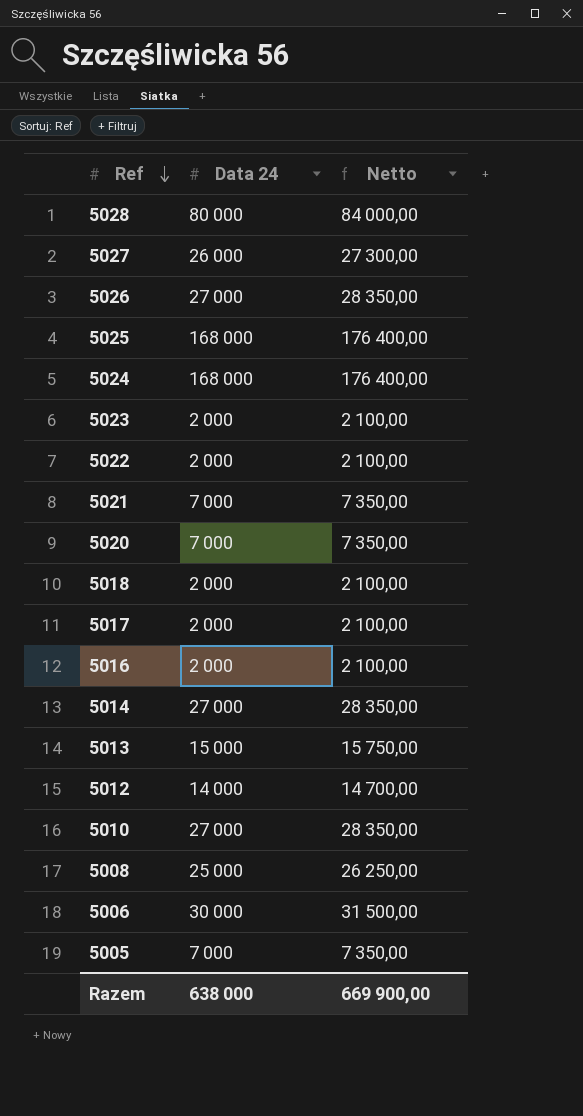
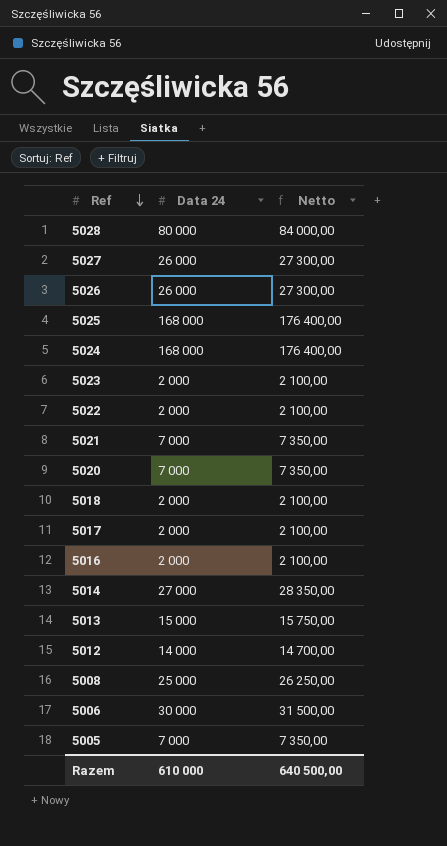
row 5010: 27 000 | 28 350,00 -> none
5026 | Data 24: 27 000 -> 26 000
5026 | Netto: 28 350,00 -> 27 300,00
Razem | Data 24: 638 000 -> 610 000
Razem | Netto: 669 900,00 -> 640 500,00

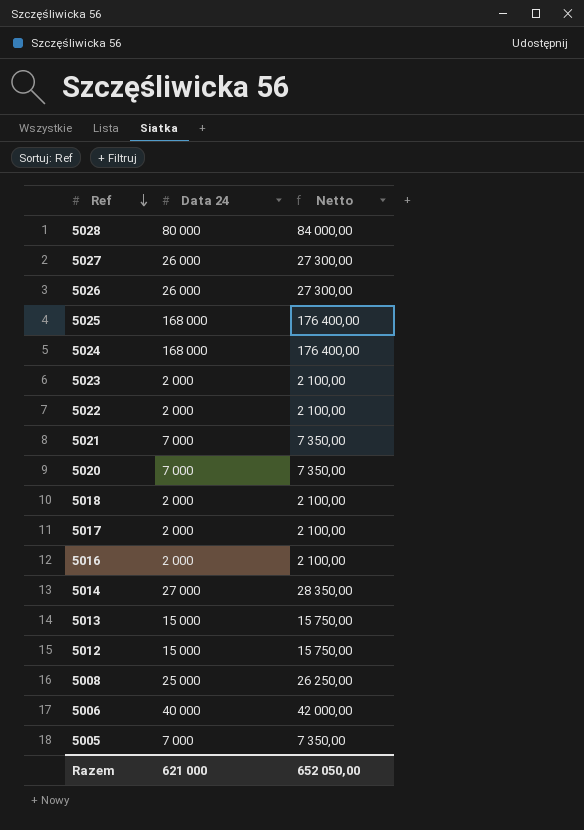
5012 | Data 24: 14 000 -> 15 000
5012 | Netto: 14 700,00 -> 15 750,00
5006 | Data 24: 30 000 -> 40 000
5006 | Netto: 31 500,00 -> 42 000,00
Razem | Data 24: 610 000 -> 621 000
Razem | Netto: 640 500,00 -> 652 050,00

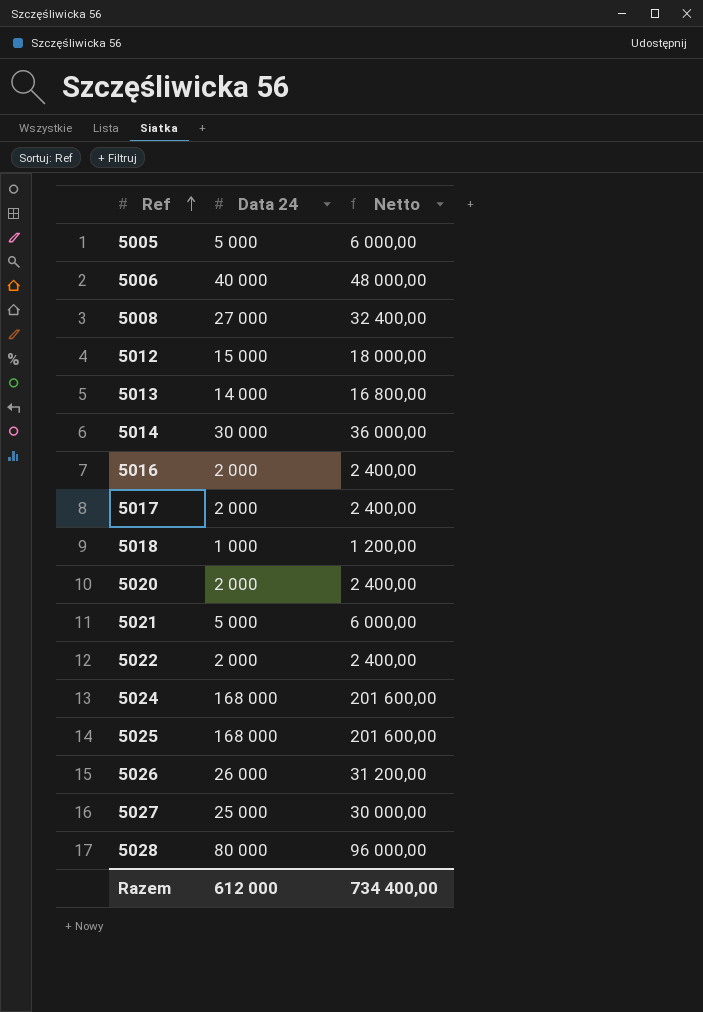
row order: Ref descending -> Ref ascending
column Netto | formula: [Data 24] * 1,05 -> [Data 24] * 1,2
row 5023: 2 000 | 2 100,00 -> none
5005 | Data 24: 7 000 -> 5 000
5008 | Data 24: 25 000 -> 27 000
5013 | Data 24: 15 000 -> 14 000
5014 | Data 24: 27 000 -> 30 000
5018 | Data 24: 2 000 -> 1 000
5020 | Data 24: 7 000 -> 2 000
5021 | Data 24: 7 000 -> 5 000
5027 | Data 24: 26 000 -> 25 000
Razem | Data 24: 621 000 -> 612 000
Razem | Netto: 652 050,00 -> 734 400,00

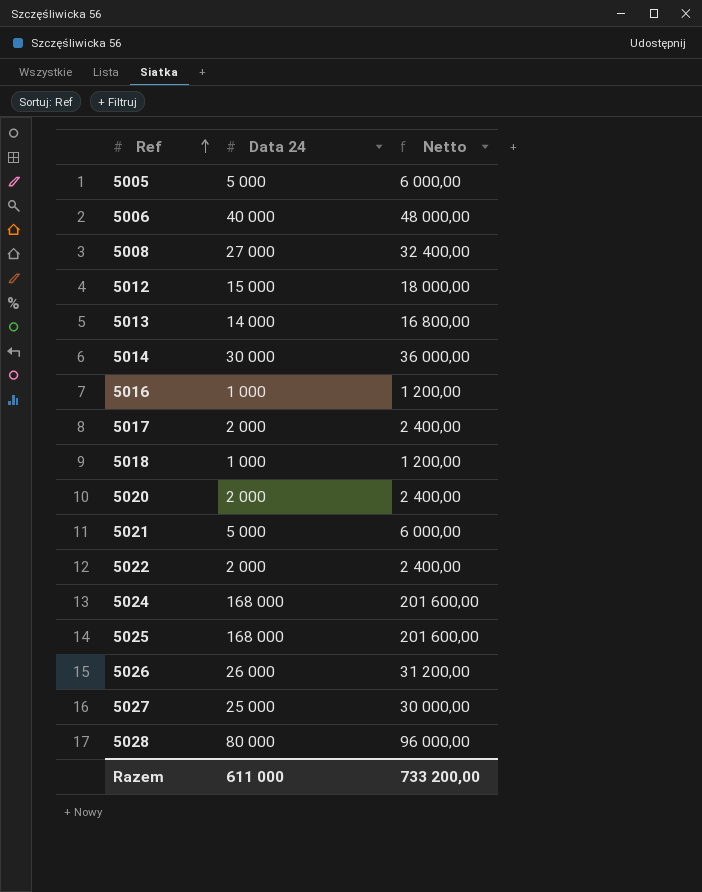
5016 | Data 24: 2 000 -> 1 000
5016 | Netto: 2 400,00 -> 1 200,00
Razem | Data 24: 612 000 -> 611 000
Razem | Netto: 734 400,00 -> 733 200,00

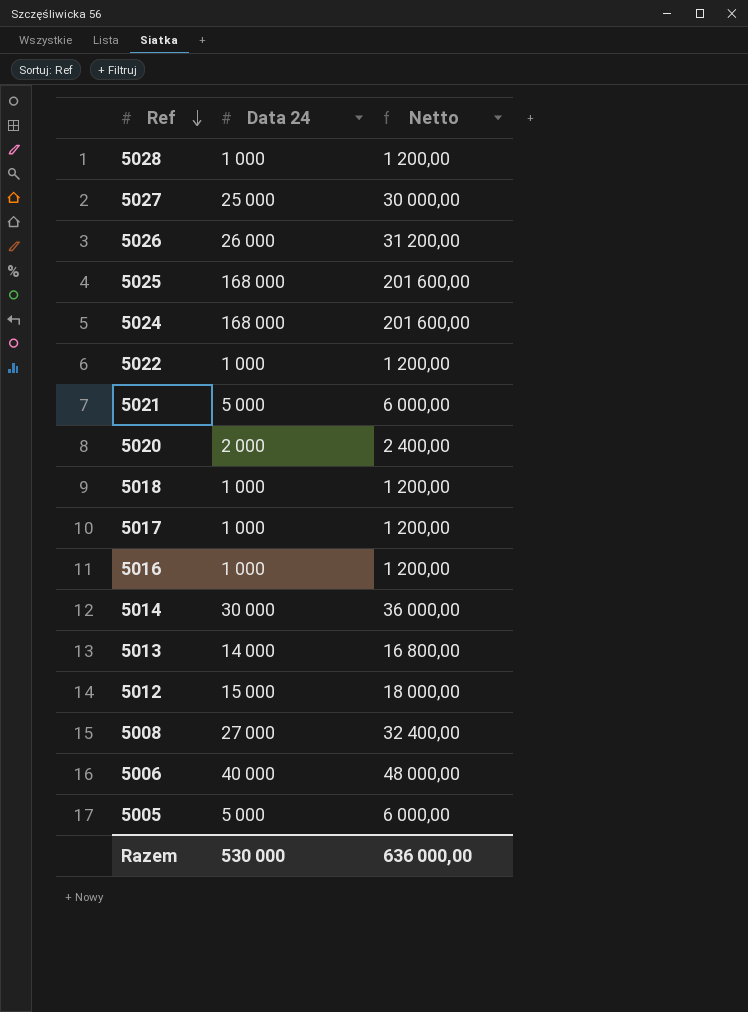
row order: Ref ascending -> Ref descending
5028 | Data 24: 80 000 -> 1 000
5028 | Netto: 96 000,00 -> 1 200,00
5022 | Data 24: 2 000 -> 1 000
5022 | Netto: 2 400,00 -> 1 200,00
5017 | Data 24: 2 000 -> 1 000
5017 | Netto: 2 400,00 -> 1 200,00
Razem | Data 24: 611 000 -> 530 000
Razem | Netto: 733 200,00 -> 636 000,00

